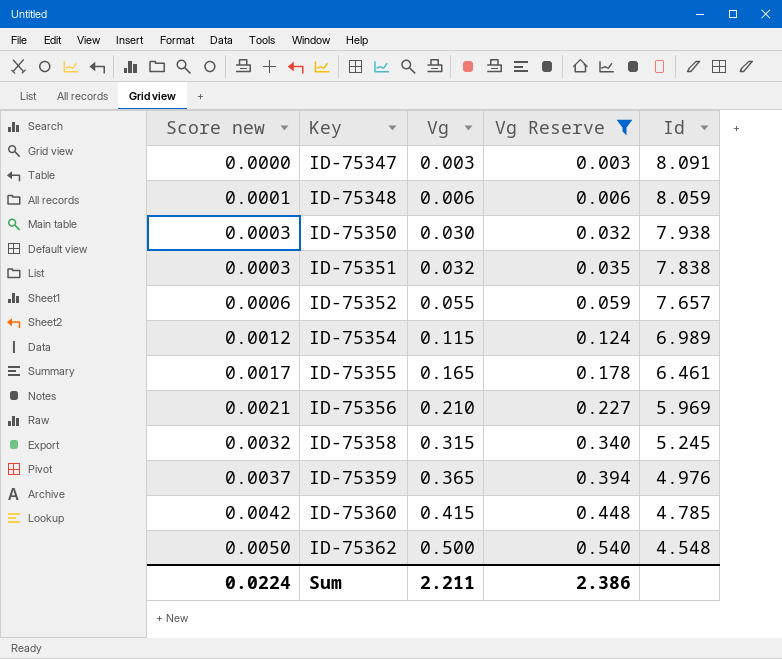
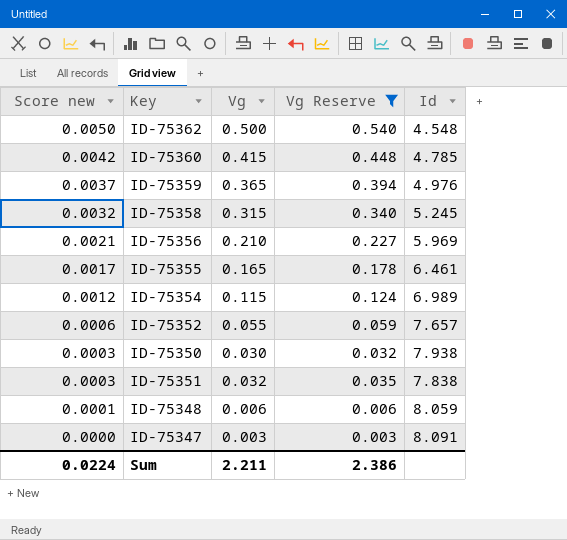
row order: Score new ascending -> Score new descending

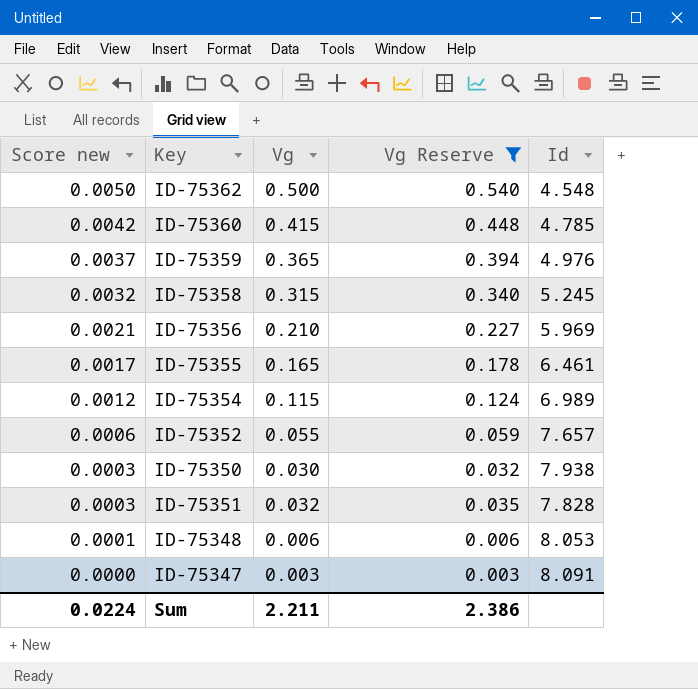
ID-75351 | Id: 7.838 -> 7.828
ID-75348 | Id: 8.059 -> 8.053

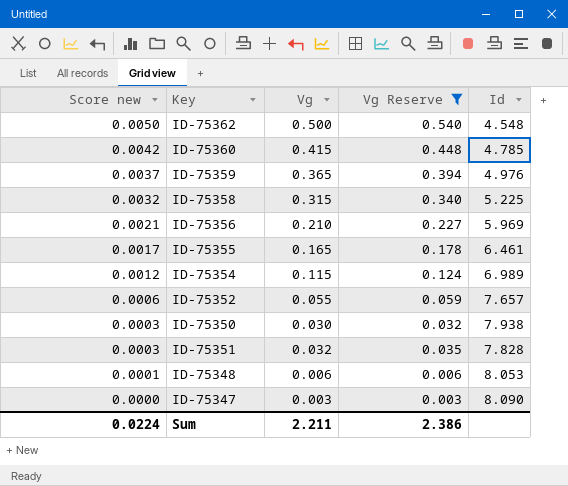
ID-75358 | Id: 5.245 -> 5.225
ID-75347 | Id: 8.091 -> 8.090

